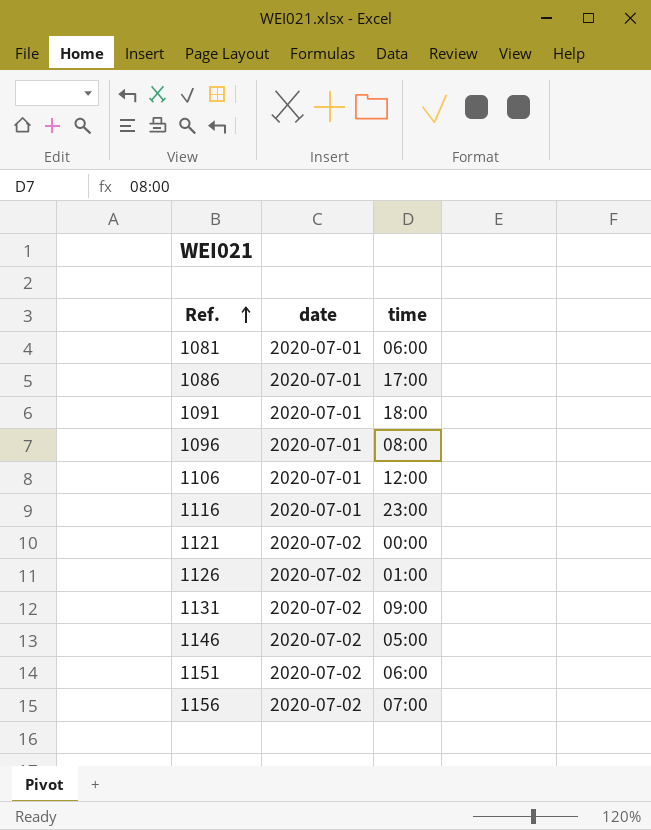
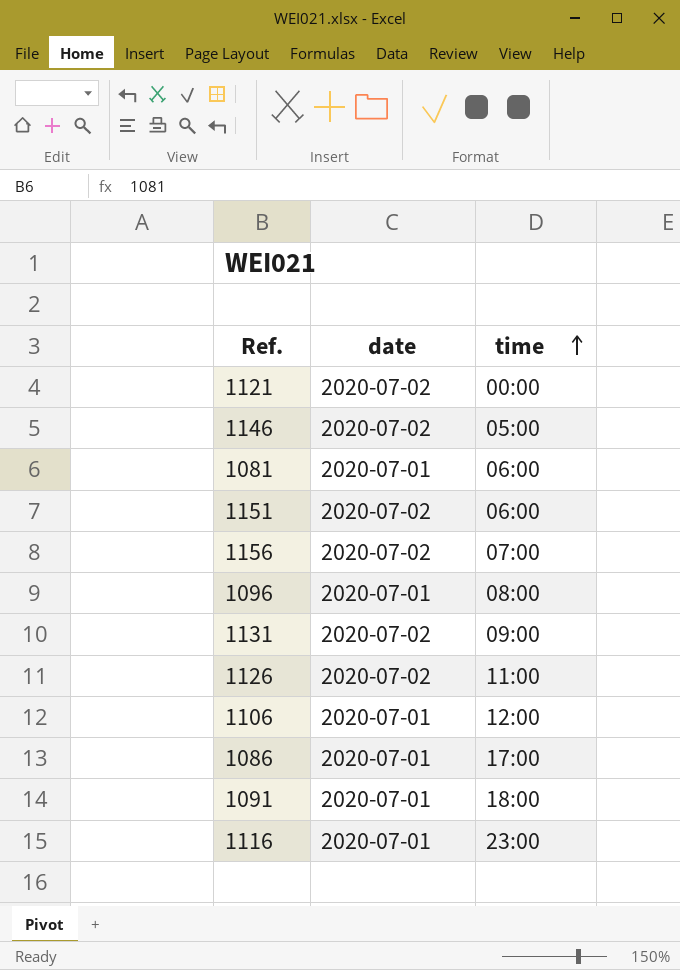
row order: Ref. ascending -> time ascending
1126 | time: 01:00 -> 11:00

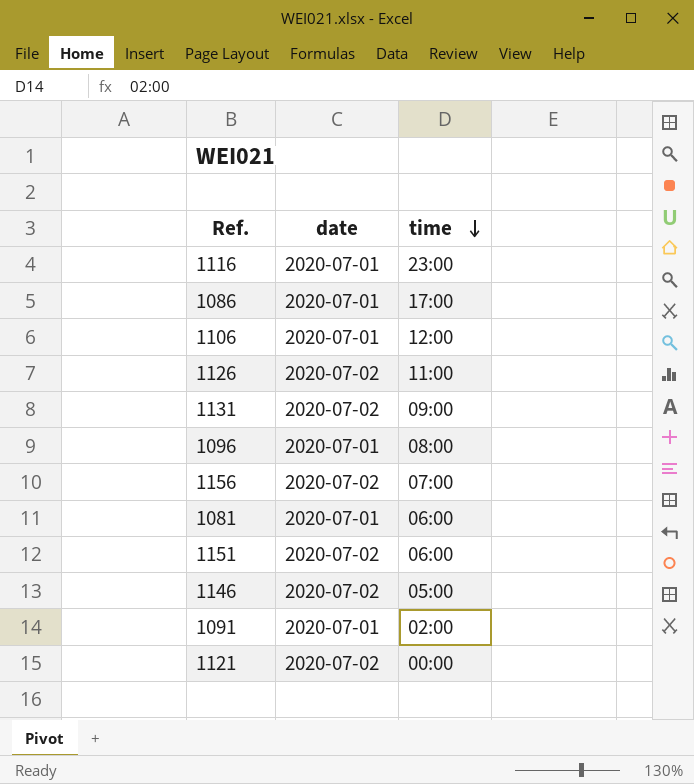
row order: time ascending -> time descending
1091 | time: 18:00 -> 02:00

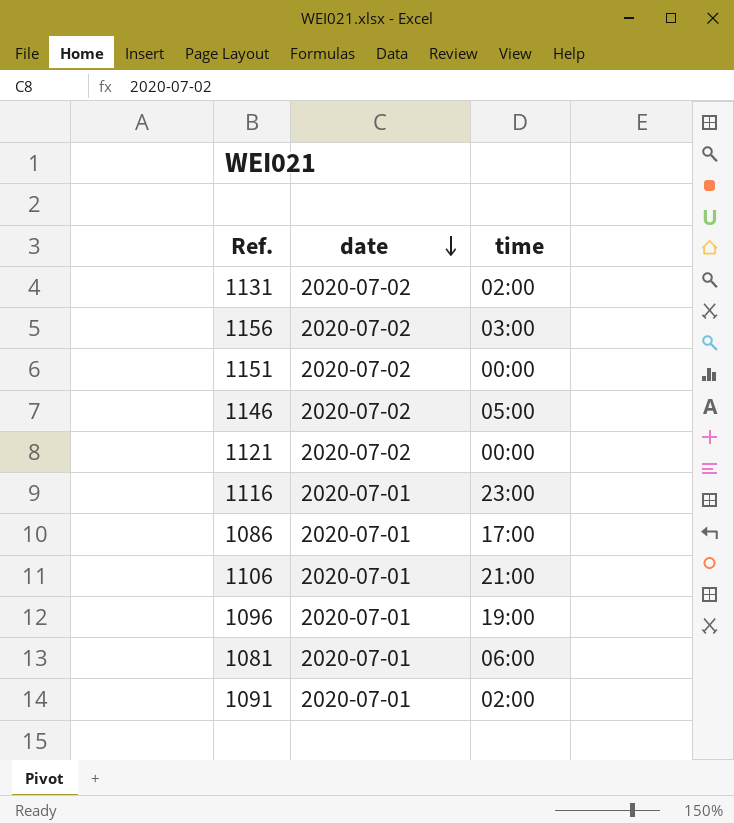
row order: time descending -> date descending
row 1126: 2020-07-02 | 11:00 -> none
1131 | time: 09:00 -> 02:00
1156 | time: 07:00 -> 03:00
1151 | time: 06:00 -> 00:00
1106 | time: 12:00 -> 21:00
1096 | time: 08:00 -> 19:00

